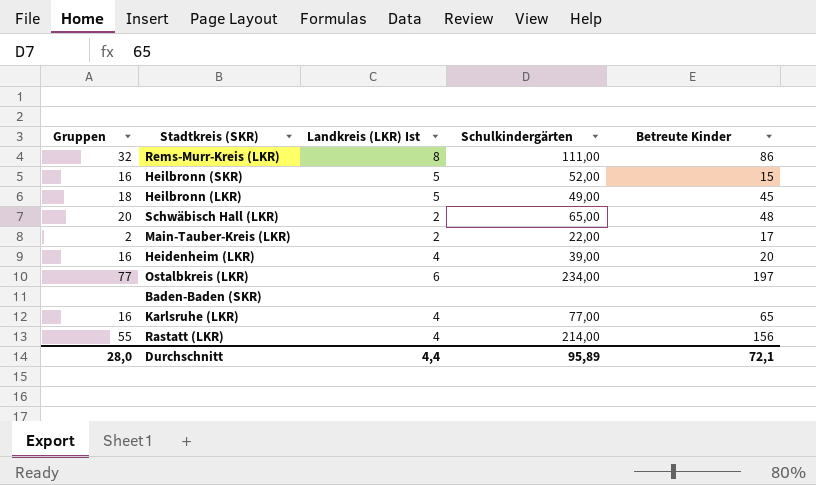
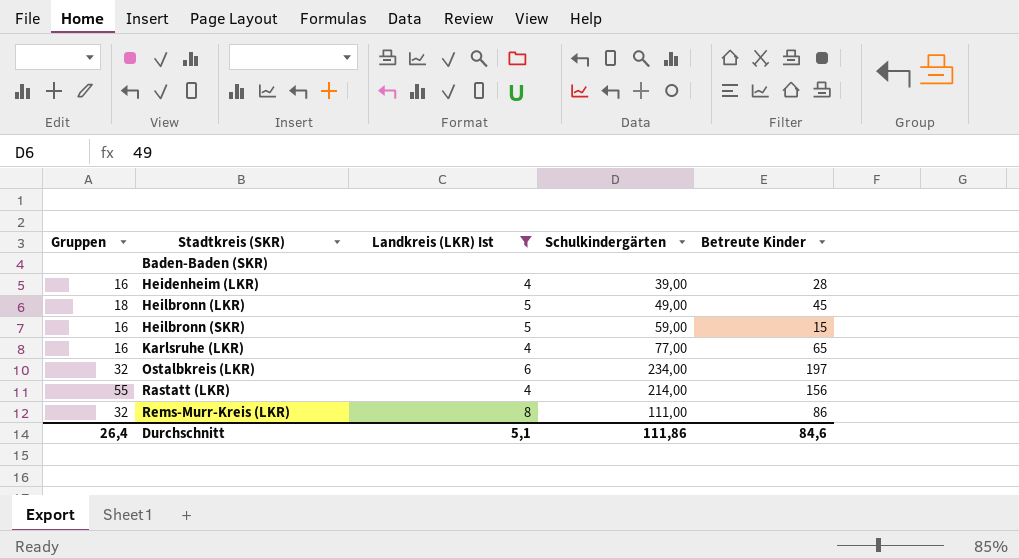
filter: none -> Landkreis (LKR) Ist != 2
row order: none -> Stadtkreis (SKR) ascending
Heidenheim (LKR) | Betreute Kinder: 20 -> 28
Heilbronn (SKR) | Schulkindergärten: 52,00 -> 59,00
Ostalbkreis (LKR) | Gruppen: 77 -> 32
Durchschnitt | Gruppen: 28,0 -> 26,4
Durchschnitt | Landkreis (LKR) Ist: 4,4 -> 5,1
Durchschnitt | Schulkindergärten: 95,89 -> 111,86
Durchschnitt | Betreute Kinder: 72,1 -> 84,6

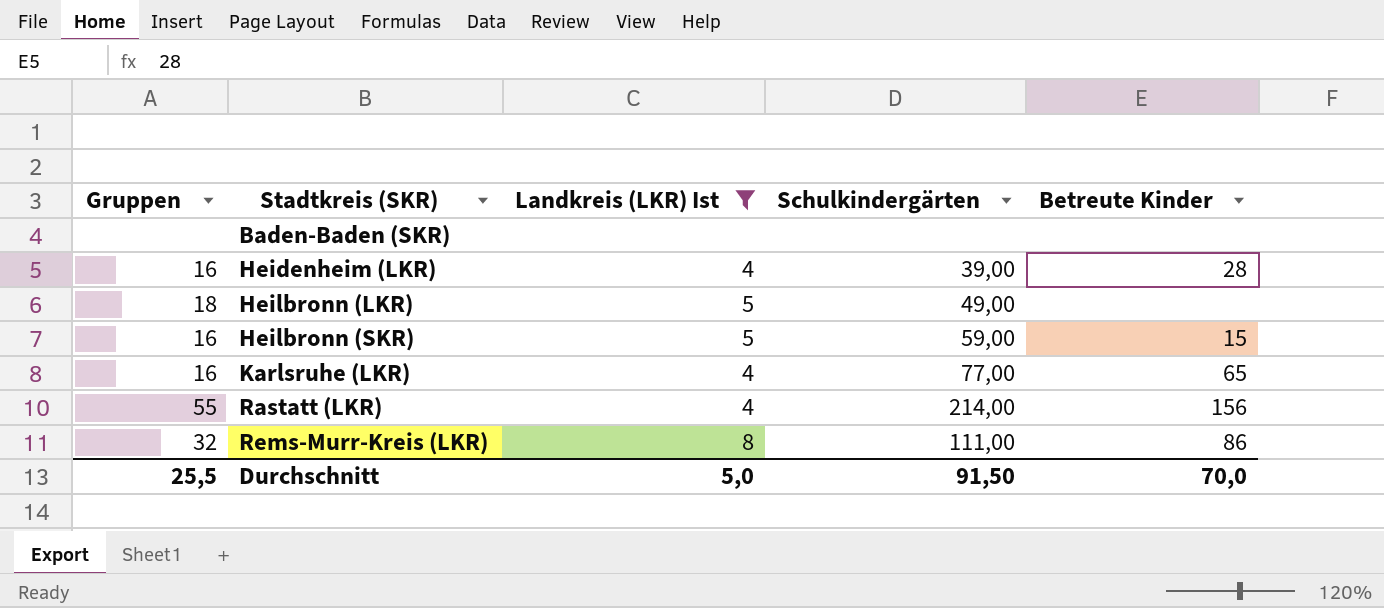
row Ostalbkreis (LKR): 32 | 6 | 234,00 | 197 -> none
Heilbronn (LKR) | Betreute Kinder: 45 -> none
Durchschnitt | Gruppen: 26,4 -> 25,5
Durchschnitt | Landkreis (LKR) Ist: 5,1 -> 5,0
Durchschnitt | Schulkindergärten: 111,86 -> 91,50
Durchschnitt | Betreute Kinder: 84,6 -> 70,0

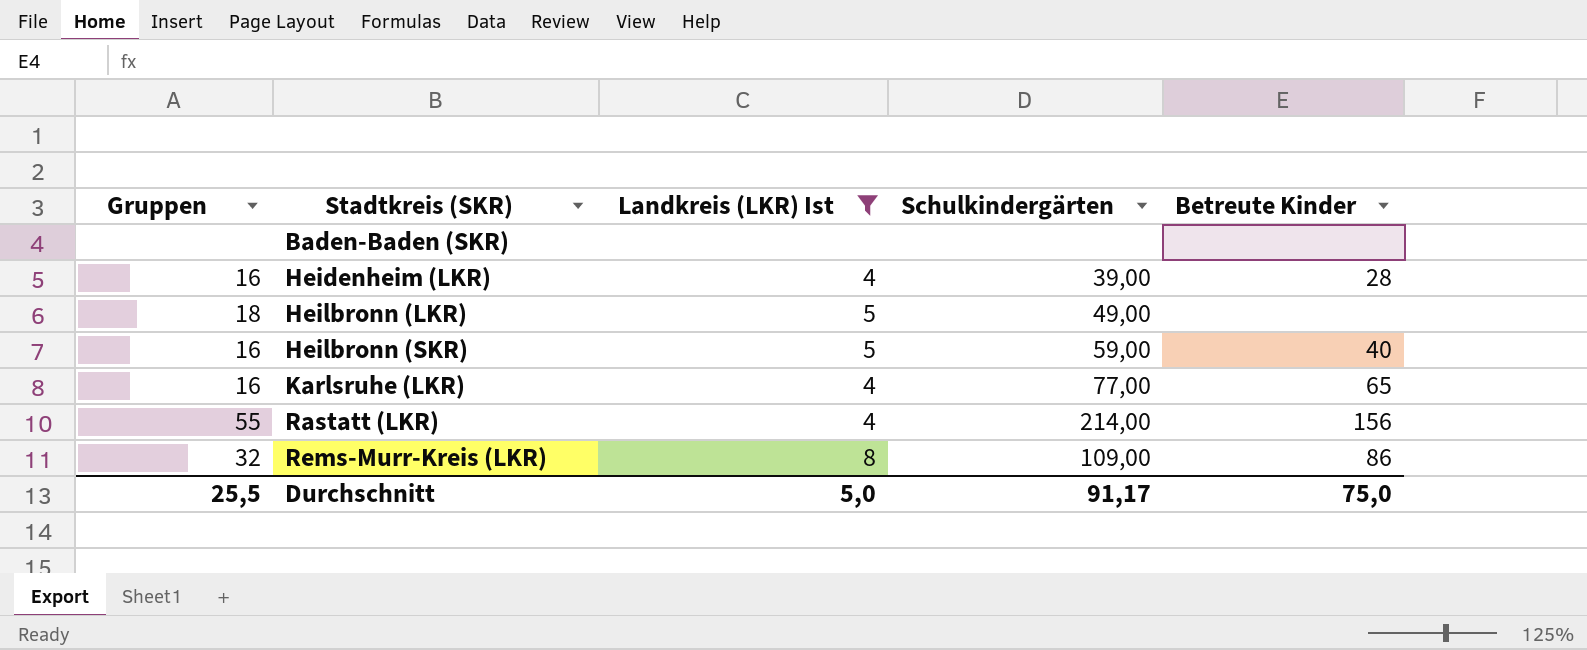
Heilbronn (SKR) | Betreute Kinder: 15 -> 40
Rems-Murr-Kreis (LKR) | Schulkindergärten: 111,00 -> 109,00
Durchschnitt | Schulkindergärten: 91,50 -> 91,17
Durchschnitt | Betreute Kinder: 70,0 -> 75,0

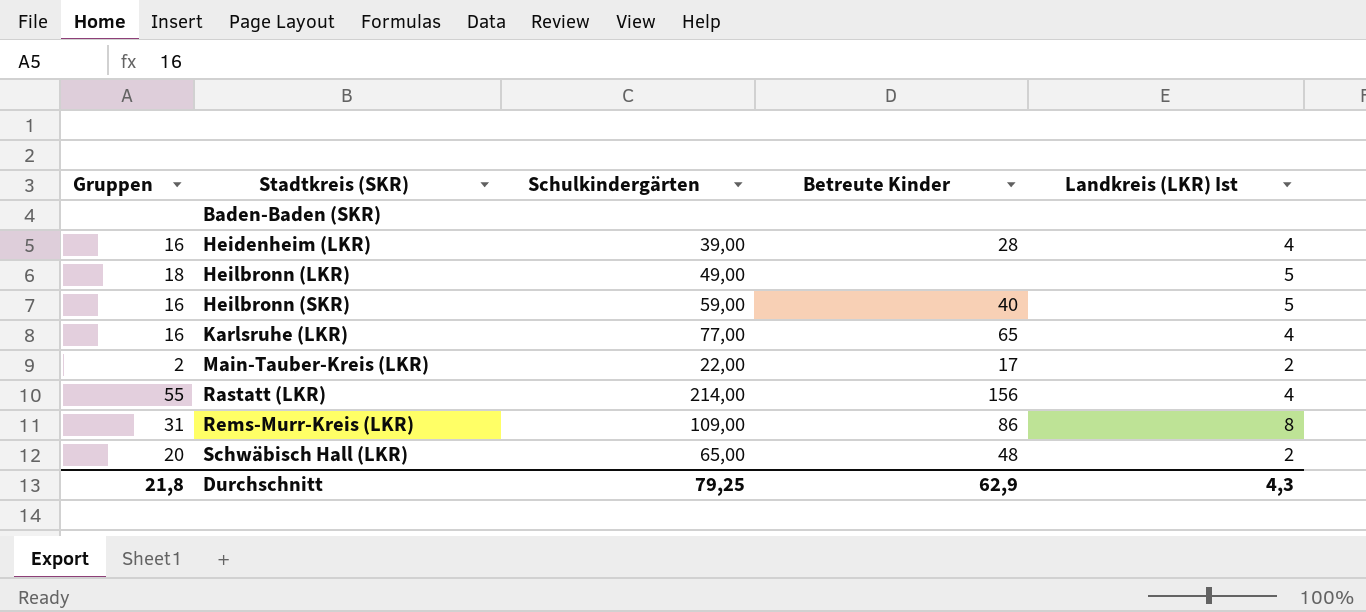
filter: Landkreis (LKR) Ist != 2 -> none
column Landkreis (LKR) Ist | position: 3 -> 5
Rems-Murr-Kreis (LKR) | Gruppen: 32 -> 31
Durchschnitt | Gruppen: 25,5 -> 21,8
Durchschnitt | Schulkindergärten: 91,17 -> 79,25
Durchschnitt | Betreute Kinder: 75,0 -> 62,9
Durchschnitt | Landkreis (LKR) Ist: 5,0 -> 4,3

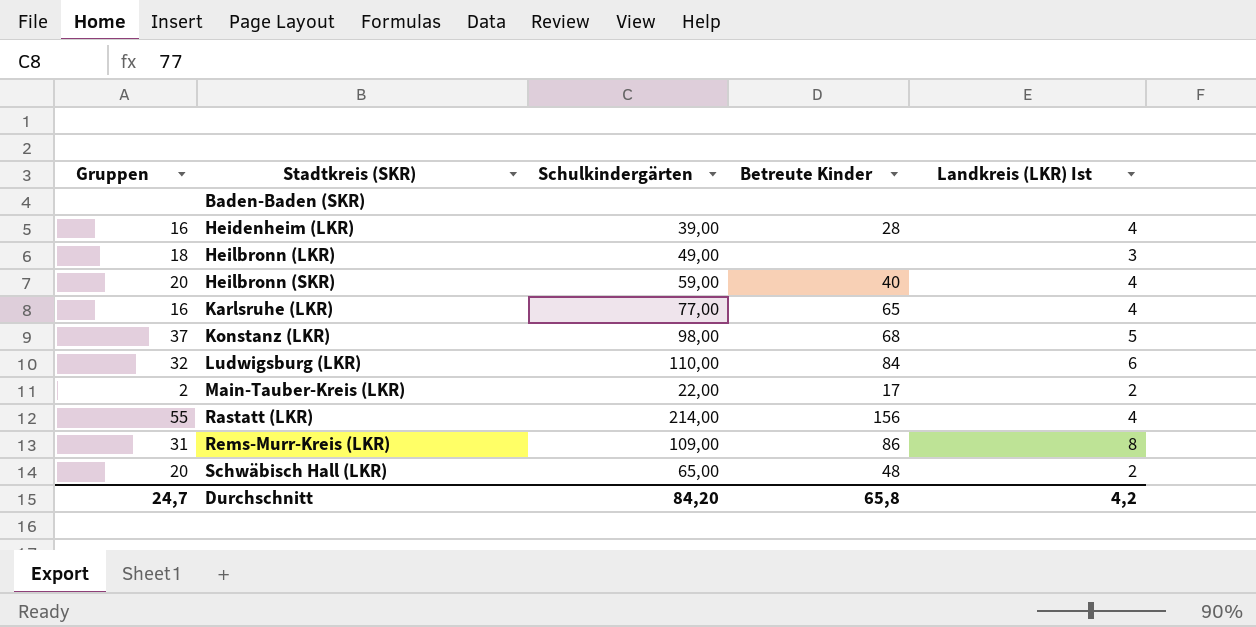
Heilbronn (LKR) | Landkreis (LKR) Ist: 5 -> 3
Heilbronn (SKR) | Gruppen: 16 -> 20
Heilbronn (SKR) | Landkreis (LKR) Ist: 5 -> 4
row Konstanz (LKR): none -> 37 | 98,00 | 68 | 5
row Ludwigsburg (LKR): none -> 32 | 110,00 | 84 | 6
Durchschnitt | Gruppen: 21,8 -> 24,7
Durchschnitt | Schulkindergärten: 79,25 -> 84,20
Durchschnitt | Betreute Kinder: 62,9 -> 65,8
Durchschnitt | Landkreis (LKR) Ist: 4,3 -> 4,2

